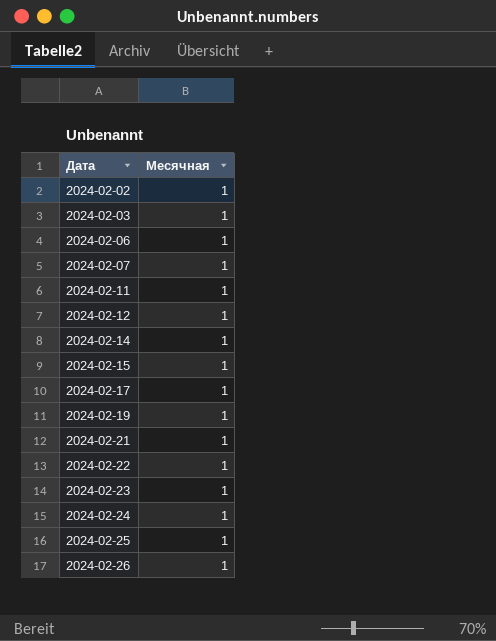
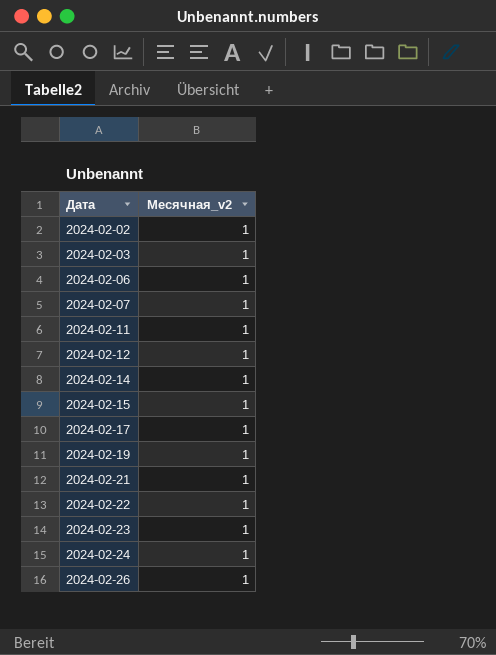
column name: Месячная -> Месячная_v2
row 2024-02-25: 1 -> none

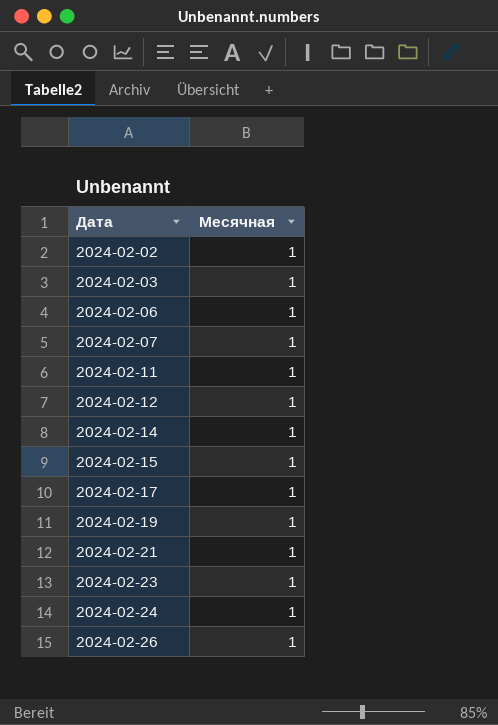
column name: Месячная_v2 -> Месячная
row 2024-02-22: 1 -> none

